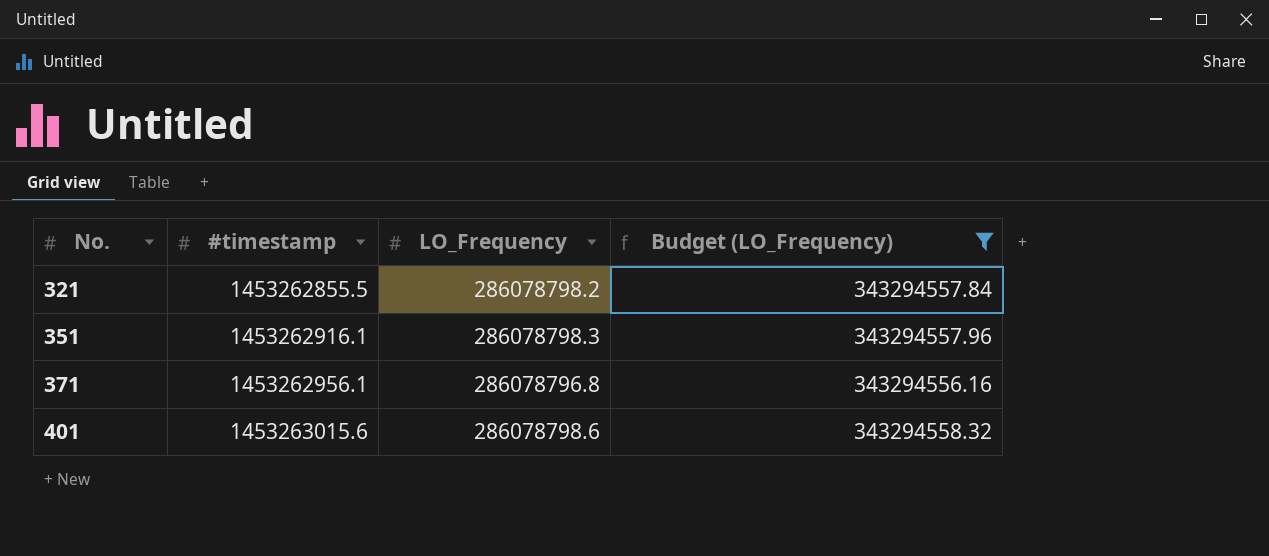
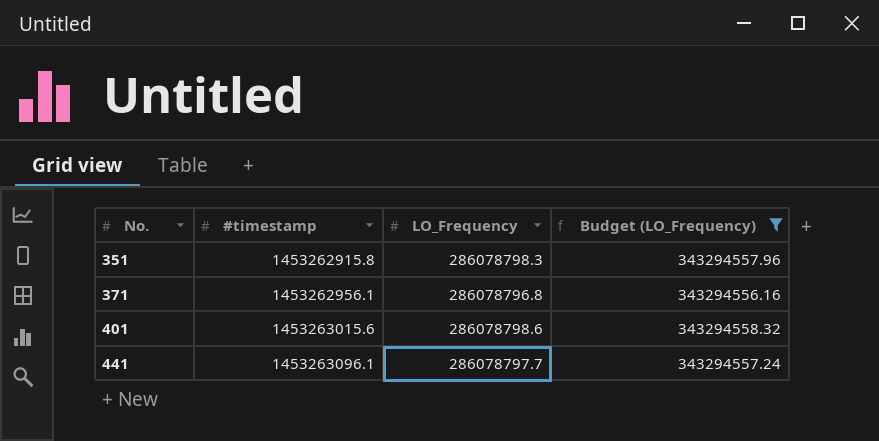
row 321: 1453262855.5 | 286078798.2 | 343294557.84 -> none
351 | #timestamp: 1453262916.1 -> 1453262915.8
row 441: none -> 1453263096.1 | 286078797.7 | 343294557.24

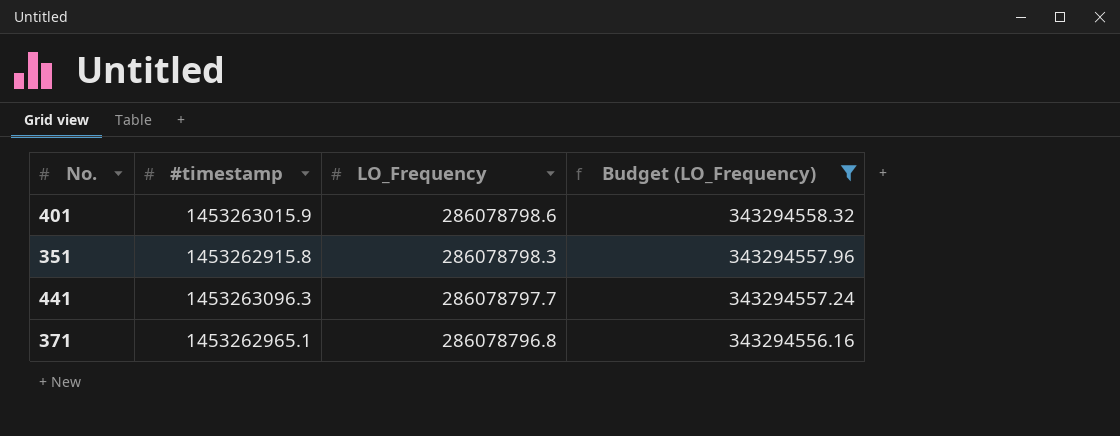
row order: No. ascending -> LO_Frequency descending
401 | #timestamp: 1453263015.6 -> 1453263015.9
441 | #timestamp: 1453263096.1 -> 1453263096.3
371 | #timestamp: 1453262956.1 -> 1453262965.1

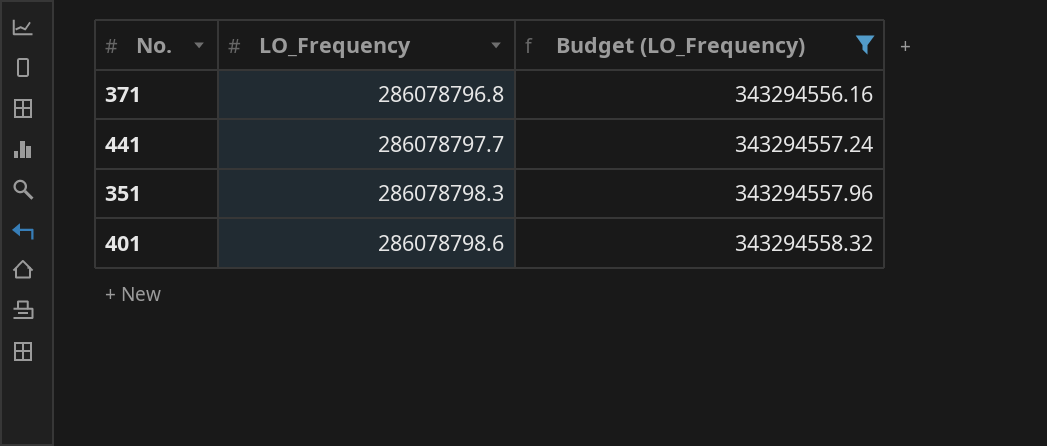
row order: LO_Frequency descending -> LO_Frequency ascending
column #timestamp | position: 2 -> none

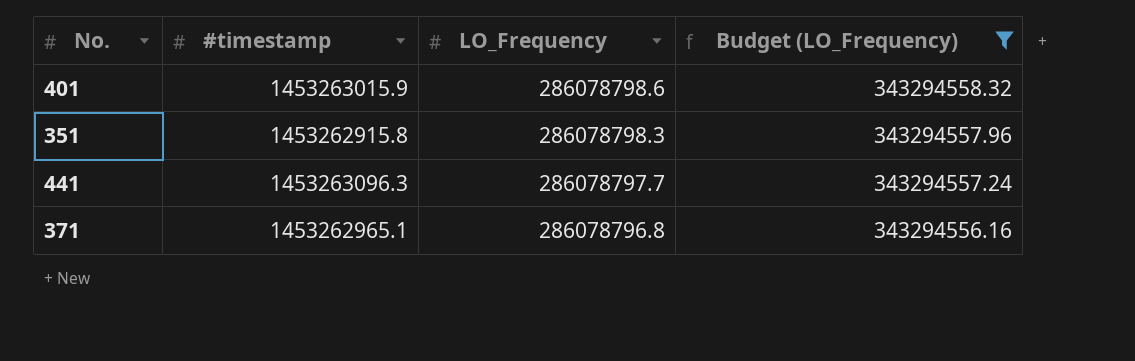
row order: LO_Frequency ascending -> LO_Frequency descending
column #timestamp | position: none -> 2

